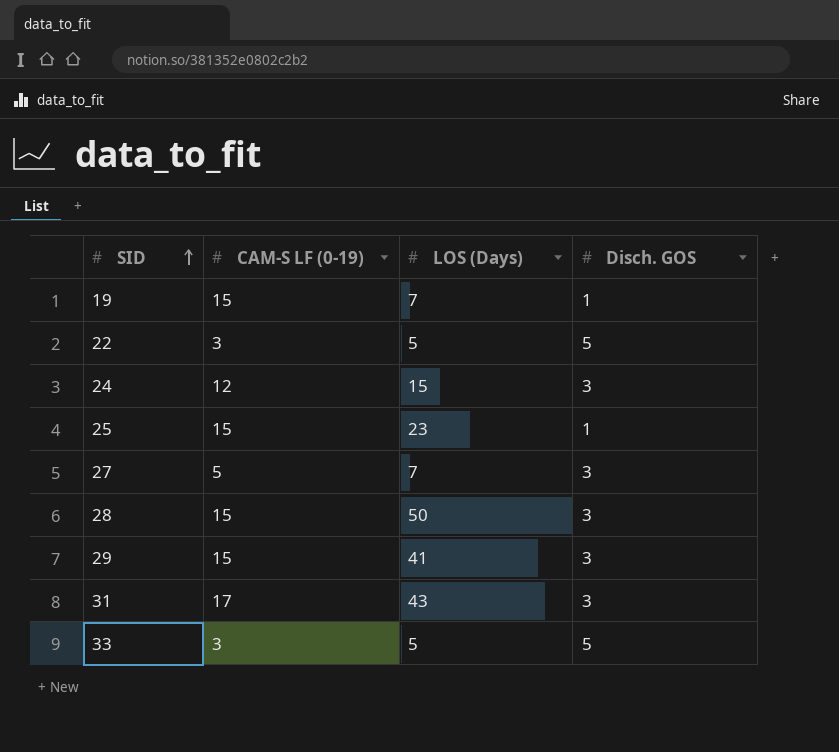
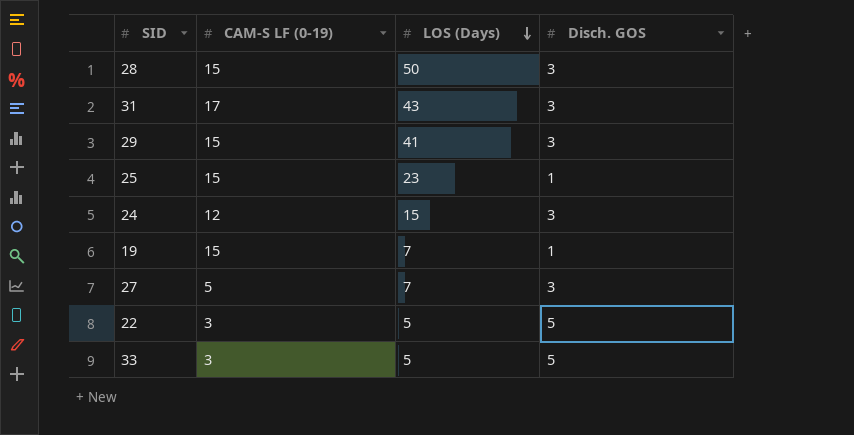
row order: SID ascending -> LOS (Days) descending

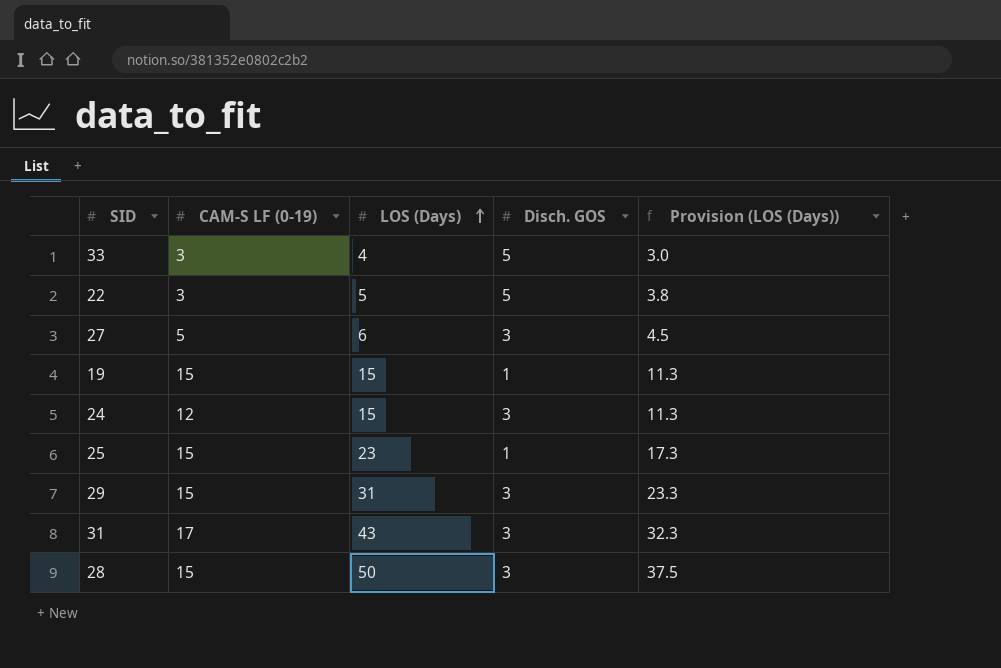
row order: LOS (Days) descending -> LOS (Days) ascending
column Provision (LOS (Days)) | formula: none -> [LOS (Days)] * 0.75
33 | LOS (Days): 5 -> 4
27 | LOS (Days): 7 -> 6
19 | LOS (Days): 7 -> 15
29 | LOS (Days): 41 -> 31

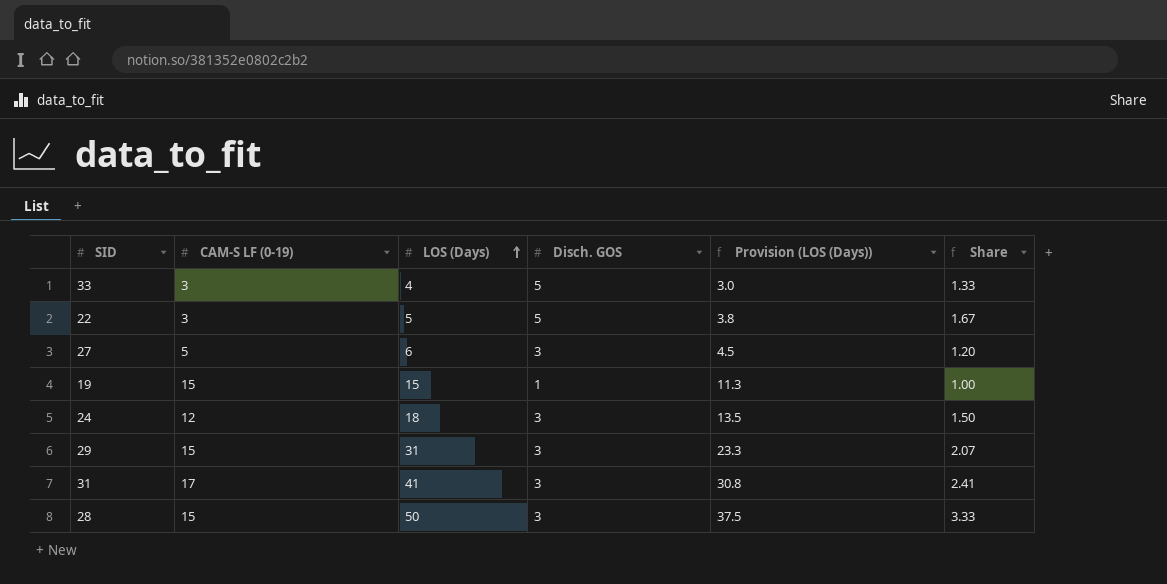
column Share | formula: none -> [LOS (Days)] / [CAM-S LF (0-19)]
row 25: 15 | 23 | 1 | 17.3 -> none
24 | LOS (Days): 15 -> 18
24 | Provision (LOS (Days)): 11.3 -> 13.5
31 | LOS (Days): 43 -> 41
31 | Provision (LOS (Days)): 32.3 -> 30.8

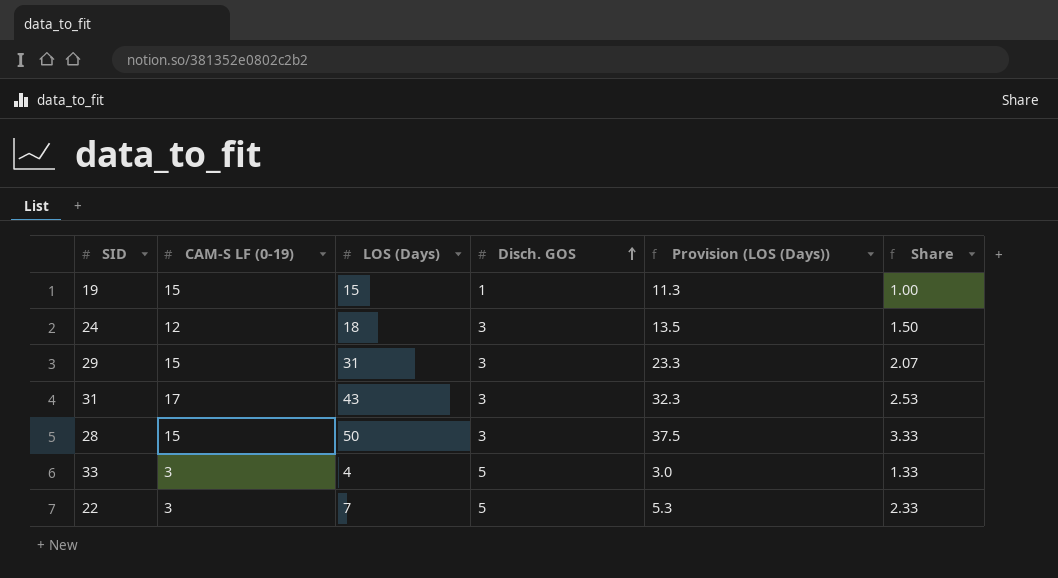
row order: LOS (Days) ascending -> Disch. GOS ascending
row 27: 5 | 6 | 3 | 4.5 | 1.20 -> none
31 | LOS (Days): 41 -> 43
31 | Provision (LOS (Days)): 30.8 -> 32.3
31 | Share: 2.41 -> 2.53
22 | LOS (Days): 5 -> 7
22 | Provision (LOS (Days)): 3.8 -> 5.3
22 | Share: 1.67 -> 2.33

